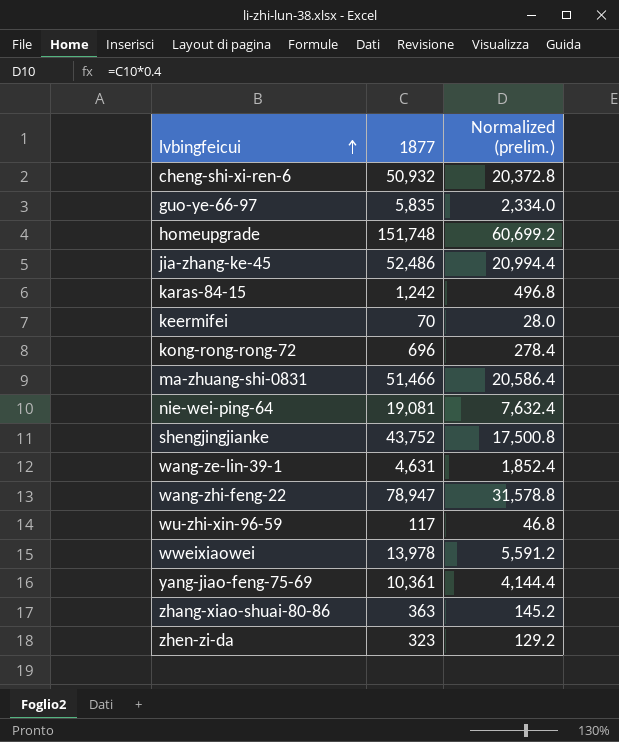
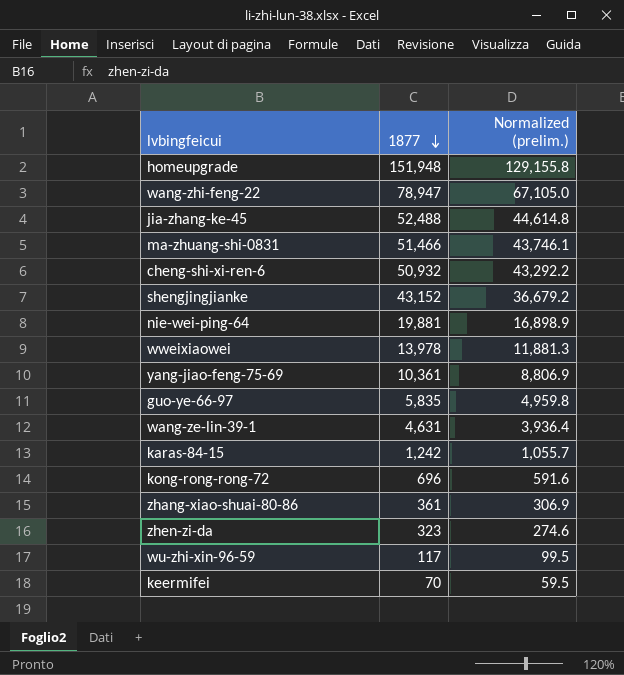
row order: lvbingfeicui ascending -> 1877 descending
column Normalized (prelim.) | formula: [1877] * 0.4 -> [1877] * 0.85
homeupgrade | 1877: 151,748 -> 151,948
jia-zhang-ke-45 | 1877: 52,486 -> 52,488
shengjingjianke | 1877: 43,752 -> 43,152
nie-wei-ping-64 | 1877: 19,081 -> 19,881
zhang-xiao-shuai-80-86 | 1877: 363 -> 361

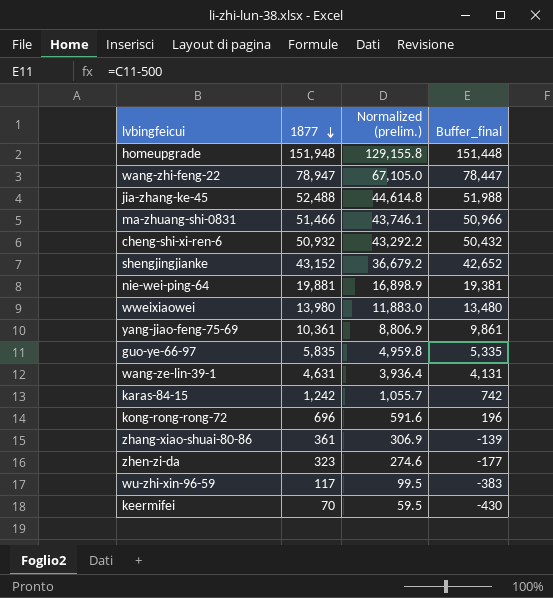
column Buffer_final | formula: none -> [1877] - 500
wweixiaowei | 1877: 13,978 -> 13,980
wweixiaowei | Normalized (prelim.): 11,881.3 -> 11,883.0

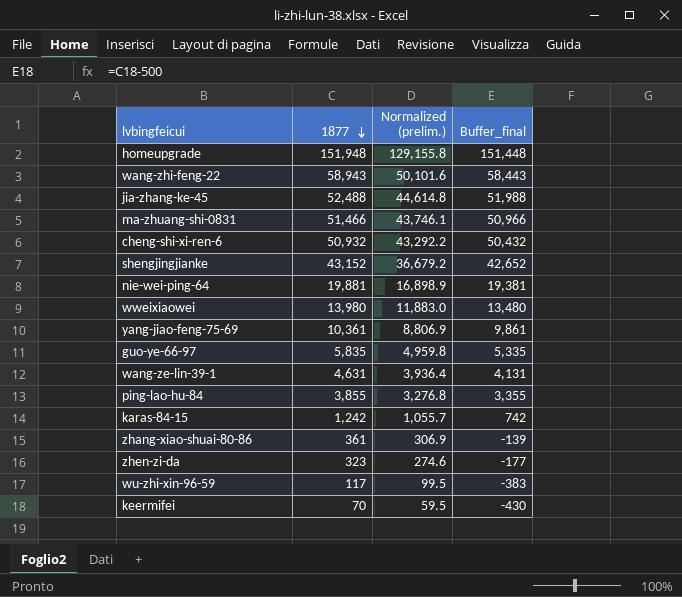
row kong-rong-rong-72: 696 | 591.6 | 196 -> none
wang-zhi-feng-22 | 1877: 78,947 -> 58,943
wang-zhi-feng-22 | Normalized (prelim.): 67,105.0 -> 50,101.6
wang-zhi-feng-22 | Buffer_final: 78,447 -> 58,443
row ping-lao-hu-84: none -> 3,855 | 3,276.8 | 3,355

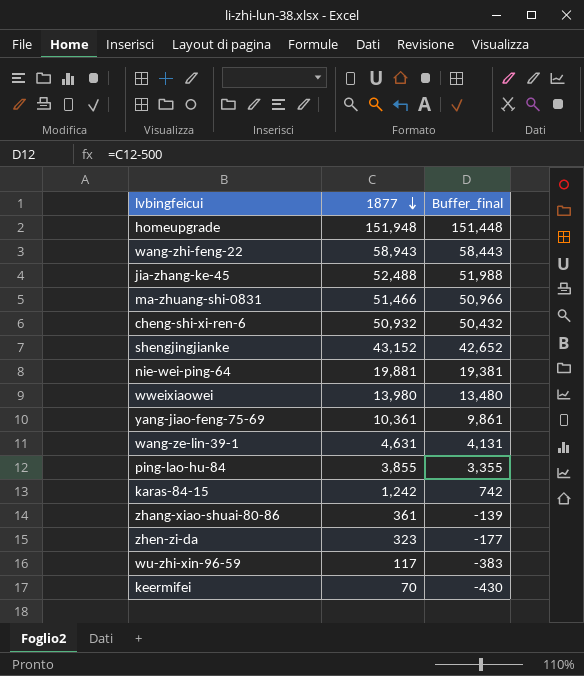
column Normalized (prelim.) | formula: [1877] * 0.85 -> none
row guo-ye-66-97: 5,835 | 4,959.8 | 5,335 -> none

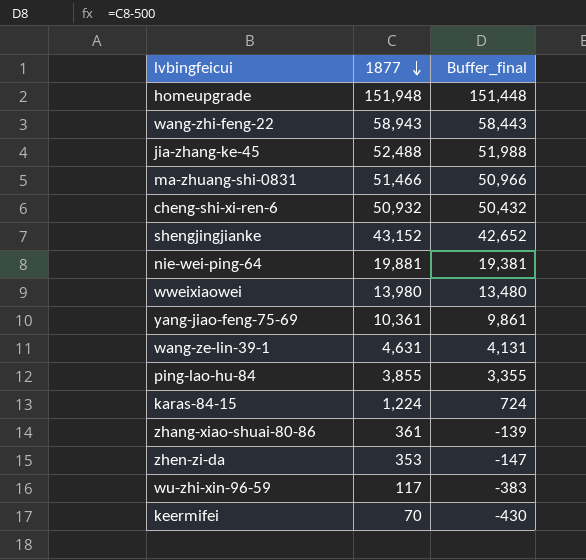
karas-84-15 | 1877: 1,242 -> 1,224
karas-84-15 | Buffer_final: 742 -> 724
zhen-zi-da | 1877: 323 -> 353
zhen-zi-da | Buffer_final: -177 -> -147

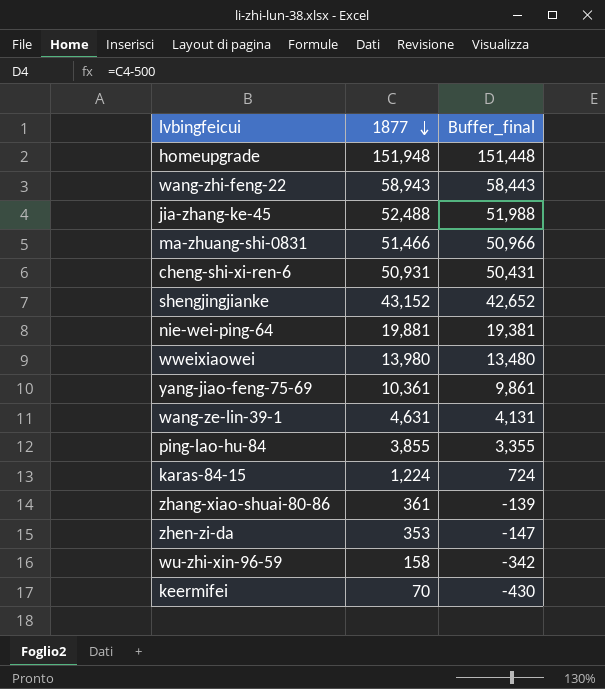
cheng-shi-xi-ren-6 | 1877: 50,932 -> 50,931
cheng-shi-xi-ren-6 | Buffer_final: 50,432 -> 50,431
wu-zhi-xin-96-59 | 1877: 117 -> 158
wu-zhi-xin-96-59 | Buffer_final: -383 -> -342

